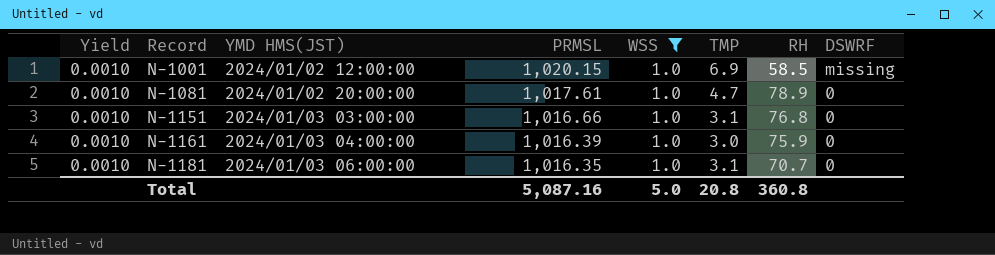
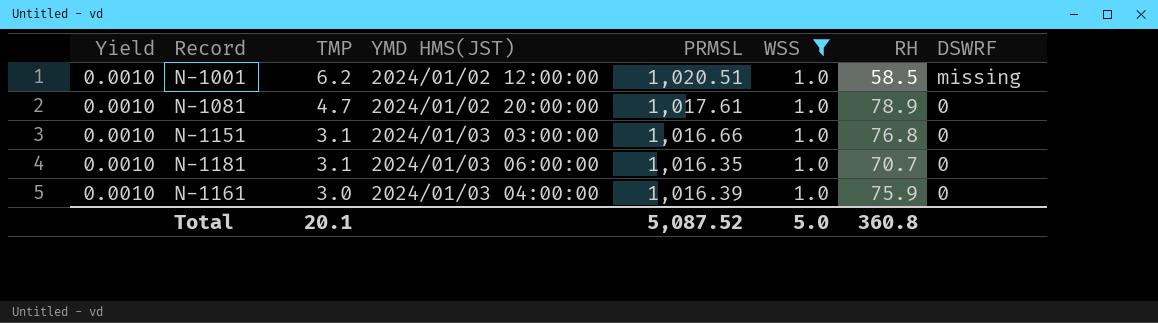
row order: Record ascending -> TMP descending
column TMP | position: 6 -> 3
N-1001 | TMP: 6.9 -> 6.2
N-1001 | PRMSL: 1,020.15 -> 1,020.51
Total | TMP: 20.8 -> 20.1
Total | PRMSL: 5,087.16 -> 5,087.52

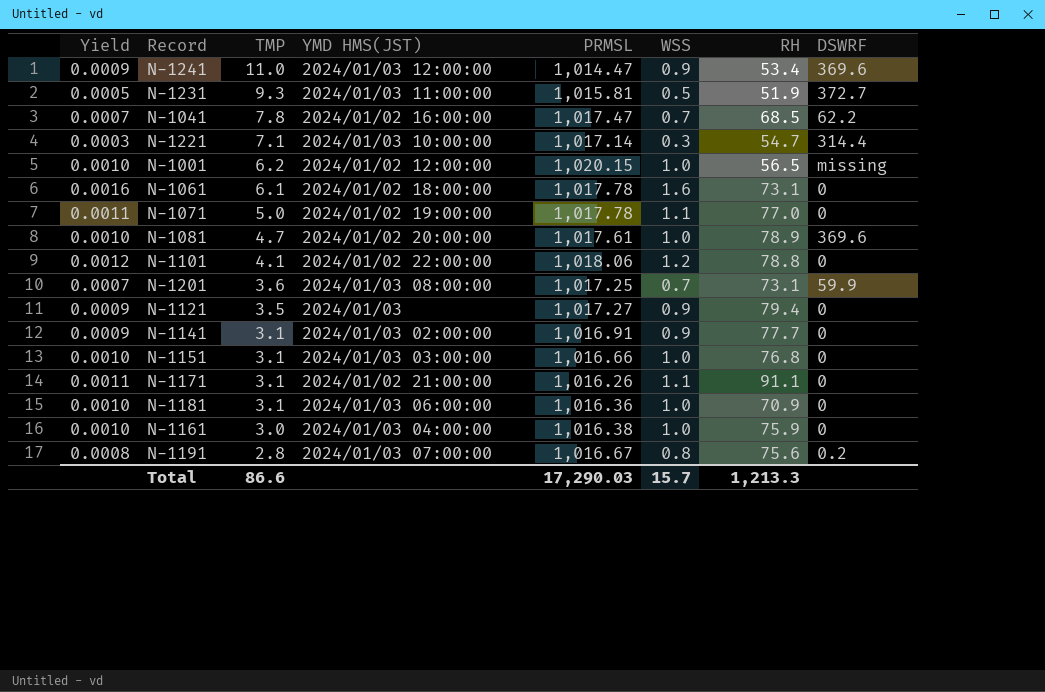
filter: WSS = 1.0 -> none
N-1001 | PRMSL: 1,020.51 -> 1,020.15
N-1001 | RH: 58.5 -> 56.5
N-1081 | DSWRF: 0 -> 369.6
N-1181 | PRMSL: 1,016.35 -> 1,016.36
N-1181 | RH: 70.7 -> 70.9
N-1161 | PRMSL: 1,016.39 -> 1,016.38
Total | TMP: 20.1 -> 86.6
Total | PRMSL: 5,087.52 -> 17,290.03
Total | WSS: 5.0 -> 15.7
Total | RH: 360.8 -> 1,213.3

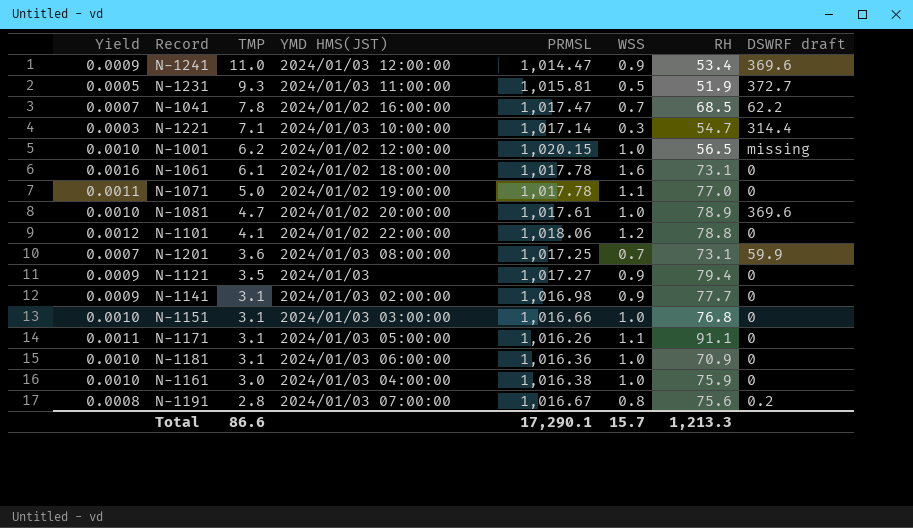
column name: DSWRF -> DSWRF draft
N-1141 | PRMSL: 1,016.91 -> 1,016.98
N-1171 | YMD HMS(JST): 2024/01/02 21:00:00 -> 2024/01/03 05:00:00
Total | PRMSL: 17,290.03 -> 17,290.1

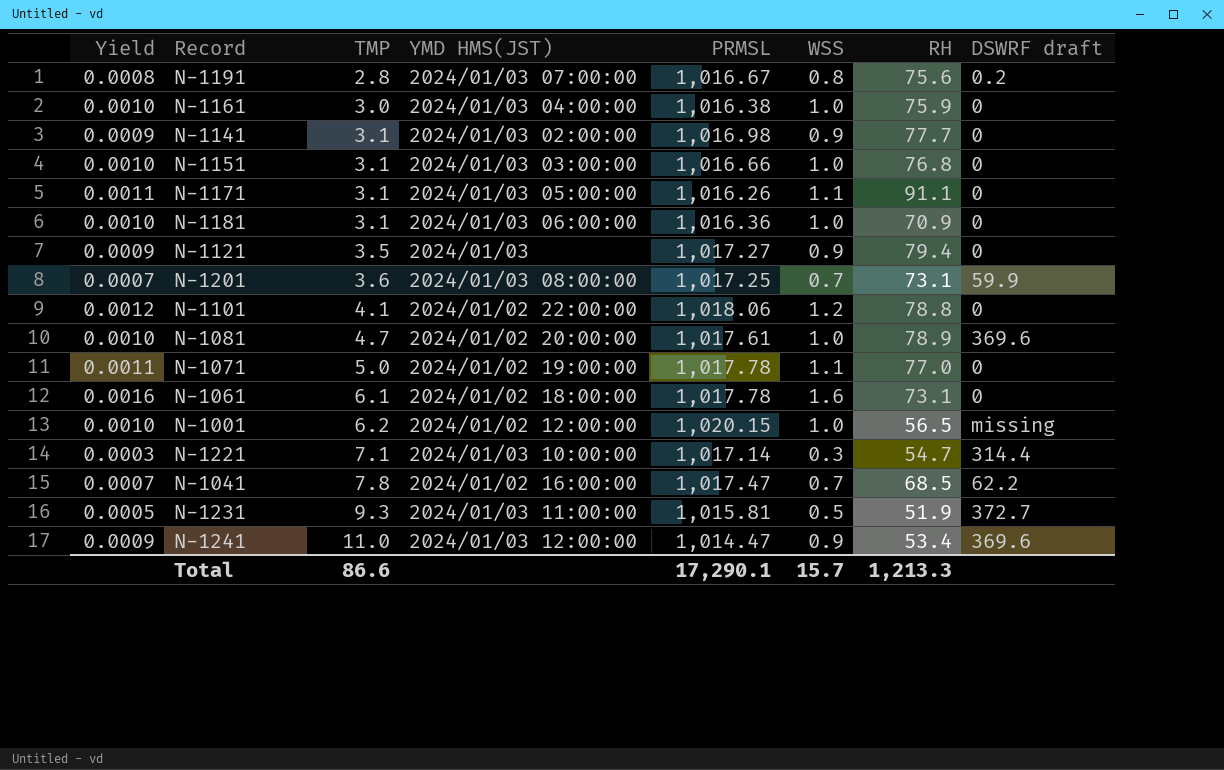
row order: TMP descending -> TMP ascending

